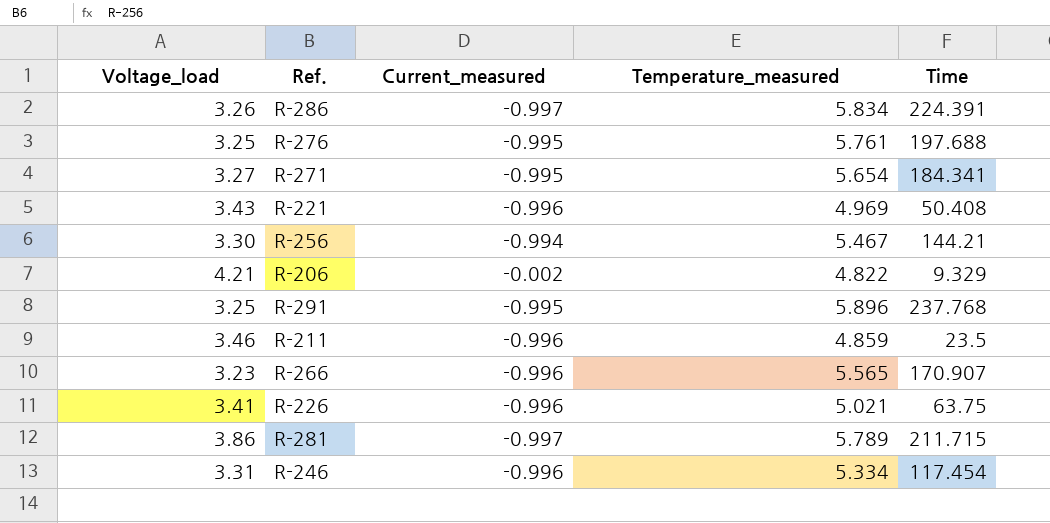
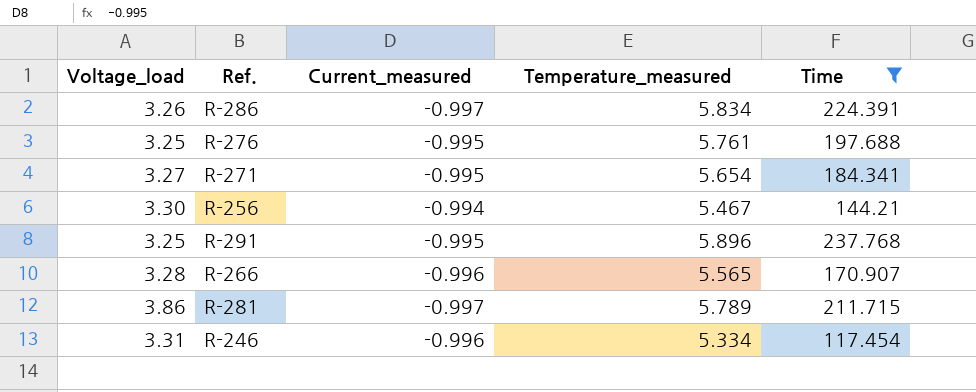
filter: none -> Time >= 117.454
R-266 | Voltage_load: 3.23 -> 3.28

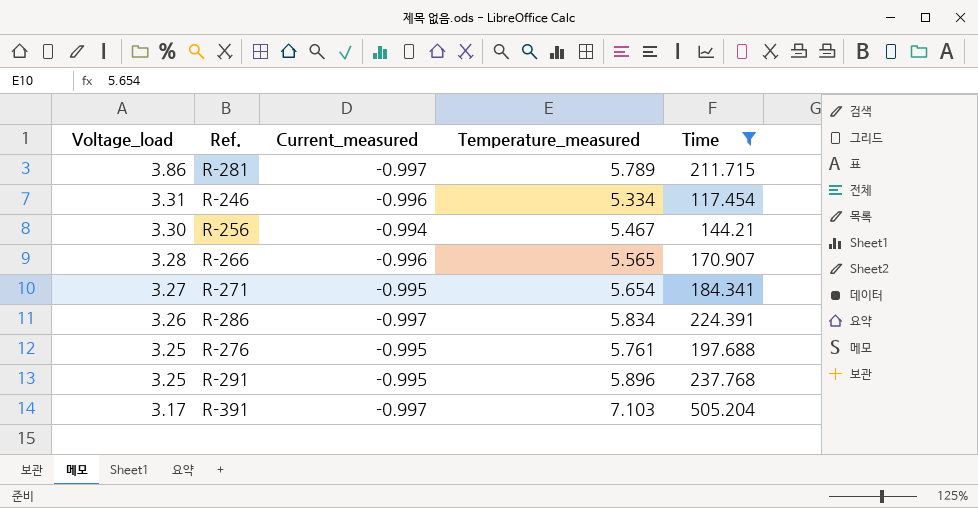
row order: none -> Voltage_load descending
row R-391: none -> 3.17 | -0.997 | 7.103 | 505.204

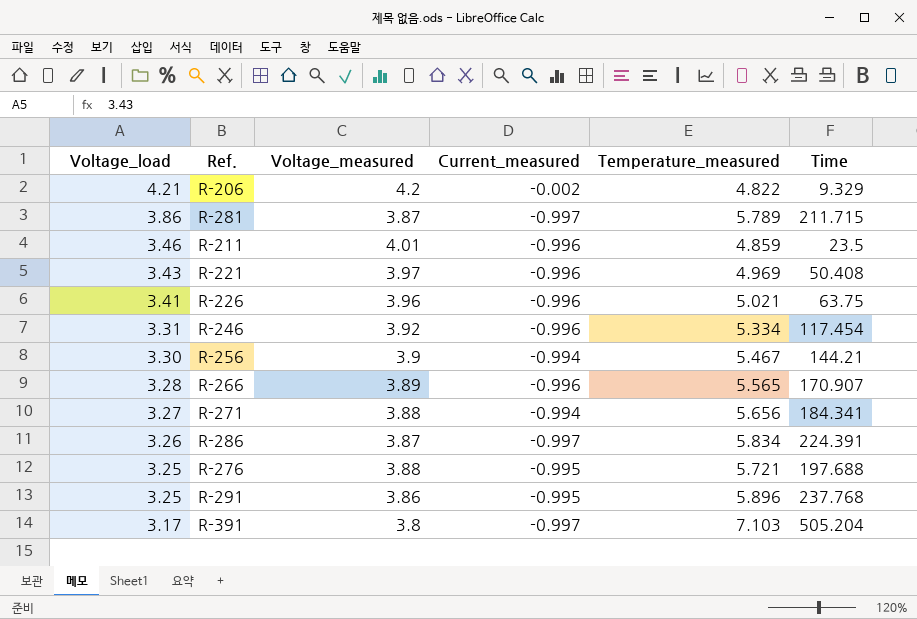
filter: Time >= 117.454 -> none
column Voltage_measured | position: none -> 3
R-271 | Current_measured: -0.995 -> -0.994
R-271 | Temperature_measured: 5.654 -> 5.656
R-276 | Temperature_measured: 5.761 -> 5.721

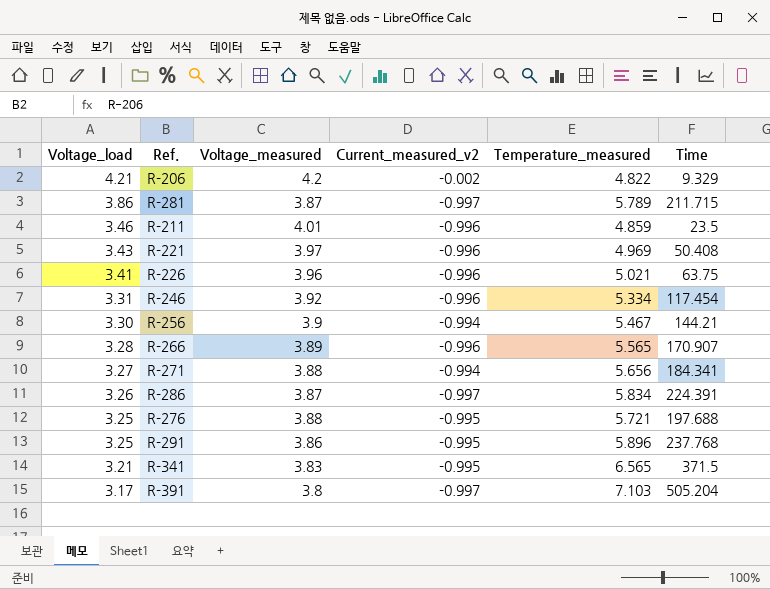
column name: Current_measured -> Current_measured_v2
row R-341: none -> 3.21 | 3.83 | -0.995 | 6.565 | 371.5

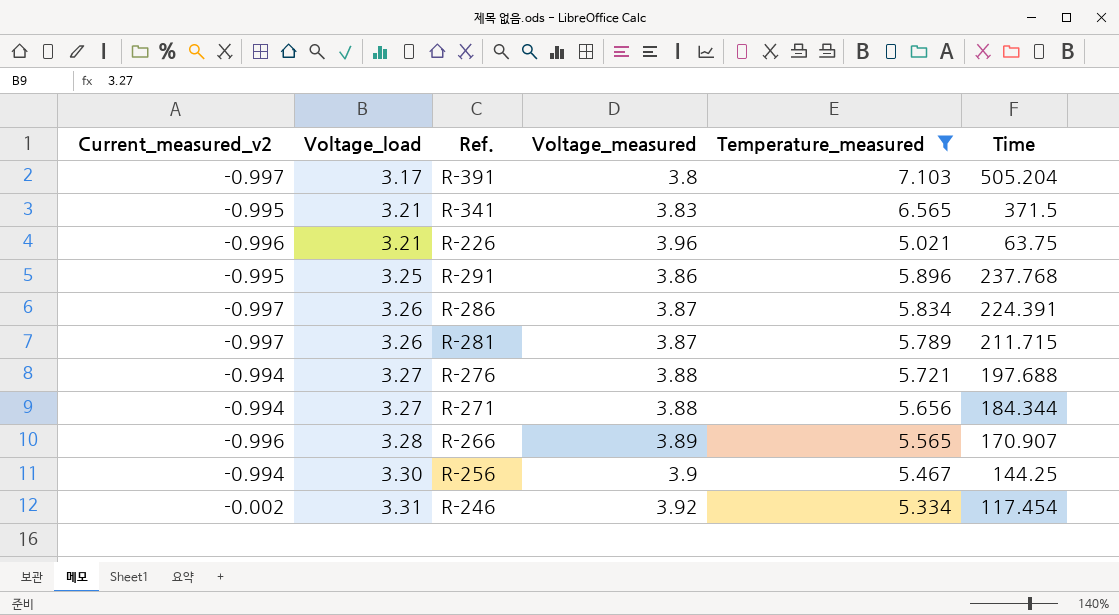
filter: none -> Temperature_measured >= 5.021
row order: Voltage_load descending -> Voltage_load ascending
column Current_measured_v2 | position: 4 -> 1
R-226 | Voltage_load: 3.41 -> 3.21
R-281 | Voltage_load: 3.86 -> 3.26
R-276 | Current_measured_v2: -0.995 -> -0.994
R-276 | Voltage_load: 3.25 -> 3.27
R-271 | Time: 184.341 -> 184.344
R-256 | Time: 144.21 -> 144.25
R-246 | Current_measured_v2: -0.996 -> -0.002

